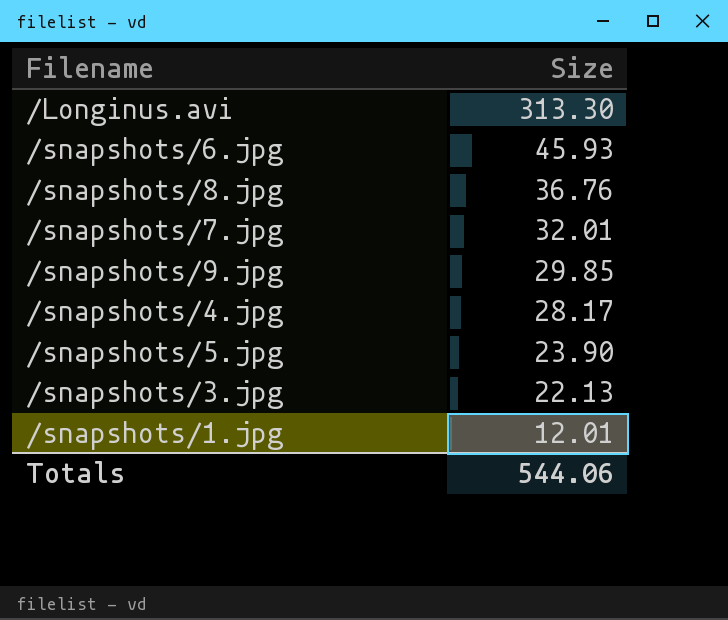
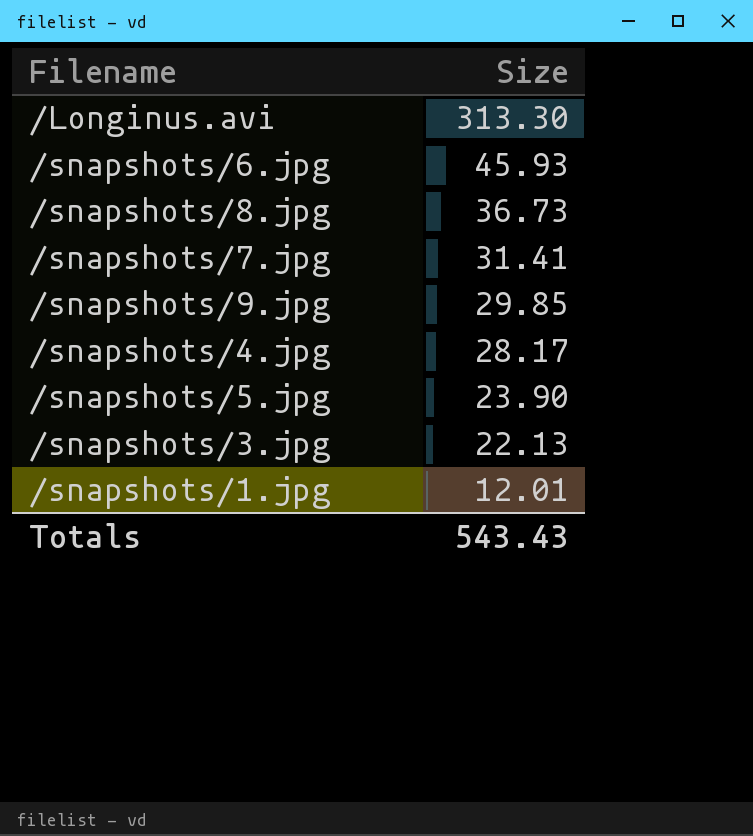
/snapshots/8.jpg | Size: 36.76 -> 36.73
/snapshots/7.jpg | Size: 32.01 -> 31.41
Totals | Size: 544.06 -> 543.43

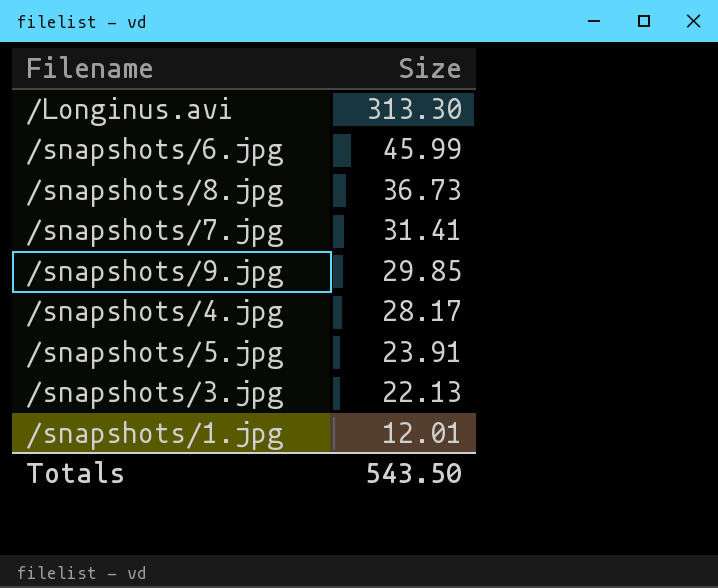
/snapshots/6.jpg | Size: 45.93 -> 45.99
/snapshots/5.jpg | Size: 23.90 -> 23.91
Totals | Size: 543.43 -> 543.50

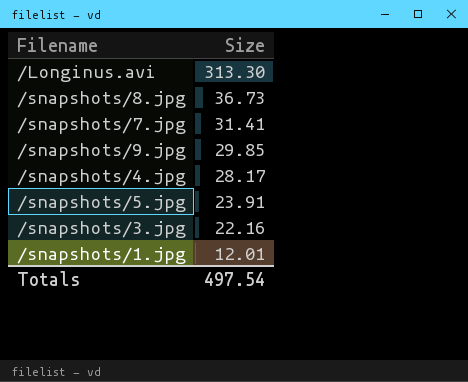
row /snapshots/6.jpg: 45.99 -> none
/snapshots/3.jpg | Size: 22.13 -> 22.16
Totals | Size: 543.50 -> 497.54

